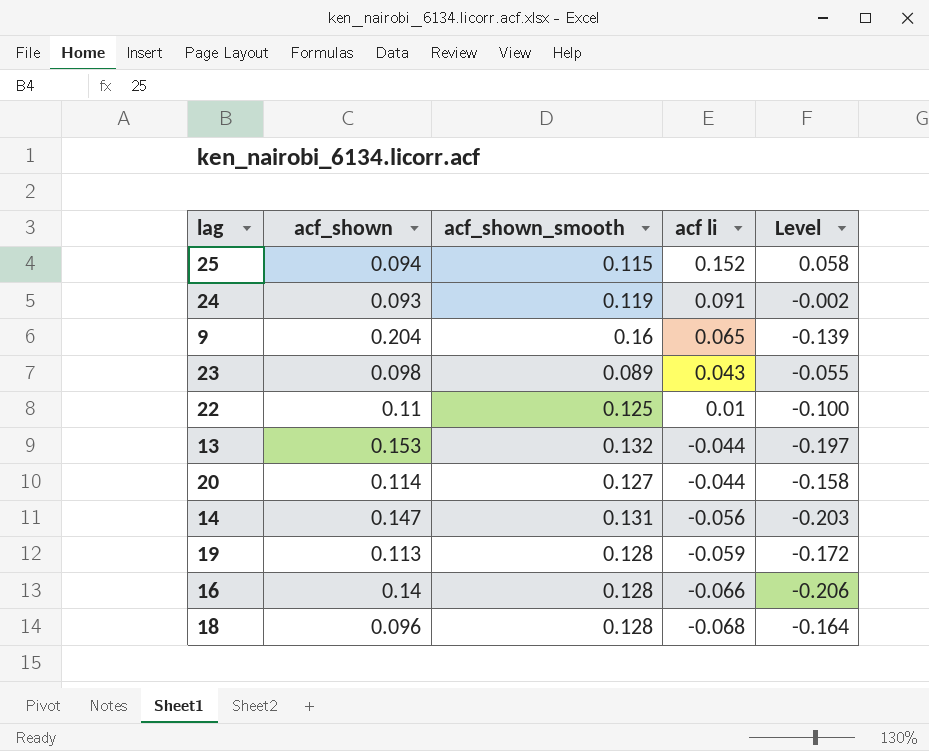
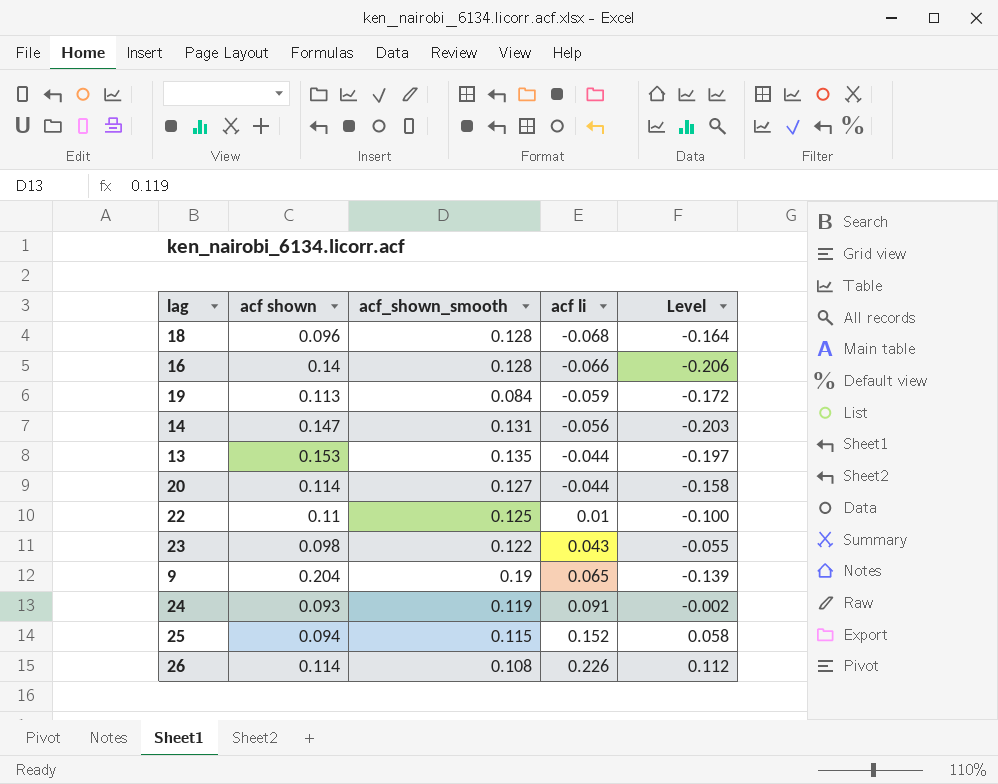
row order: acf li descending -> acf li ascending
column name: acf_shown -> acf shown
19 | acf_shown_smooth: 0.128 -> 0.084
13 | acf_shown_smooth: 0.132 -> 0.135
23 | acf_shown_smooth: 0.089 -> 0.122
9 | acf_shown_smooth: 0.16 -> 0.19
row 26: none -> 0.114 | 0.108 | 0.226 | 0.112

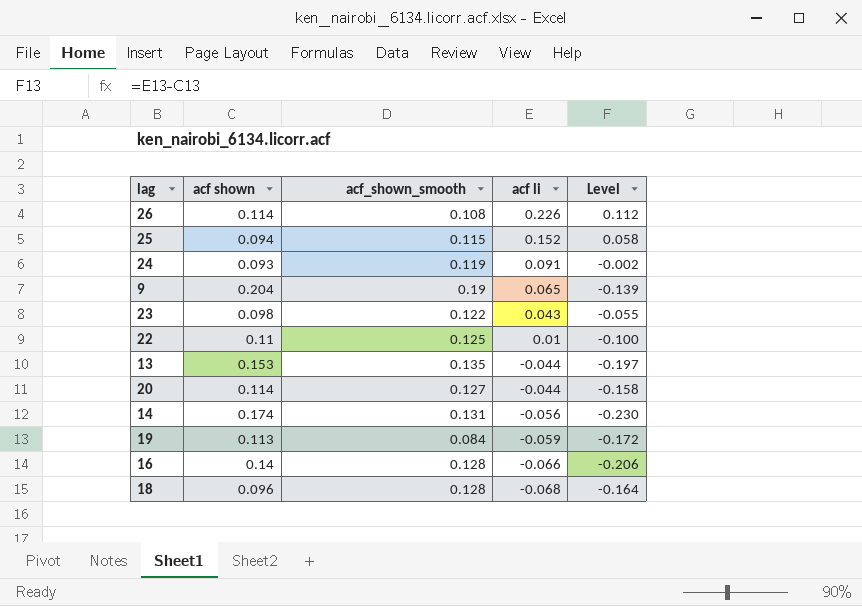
row order: acf li ascending -> acf li descending
14 | acf shown: 0.147 -> 0.174
14 | Level: -0.203 -> -0.230

